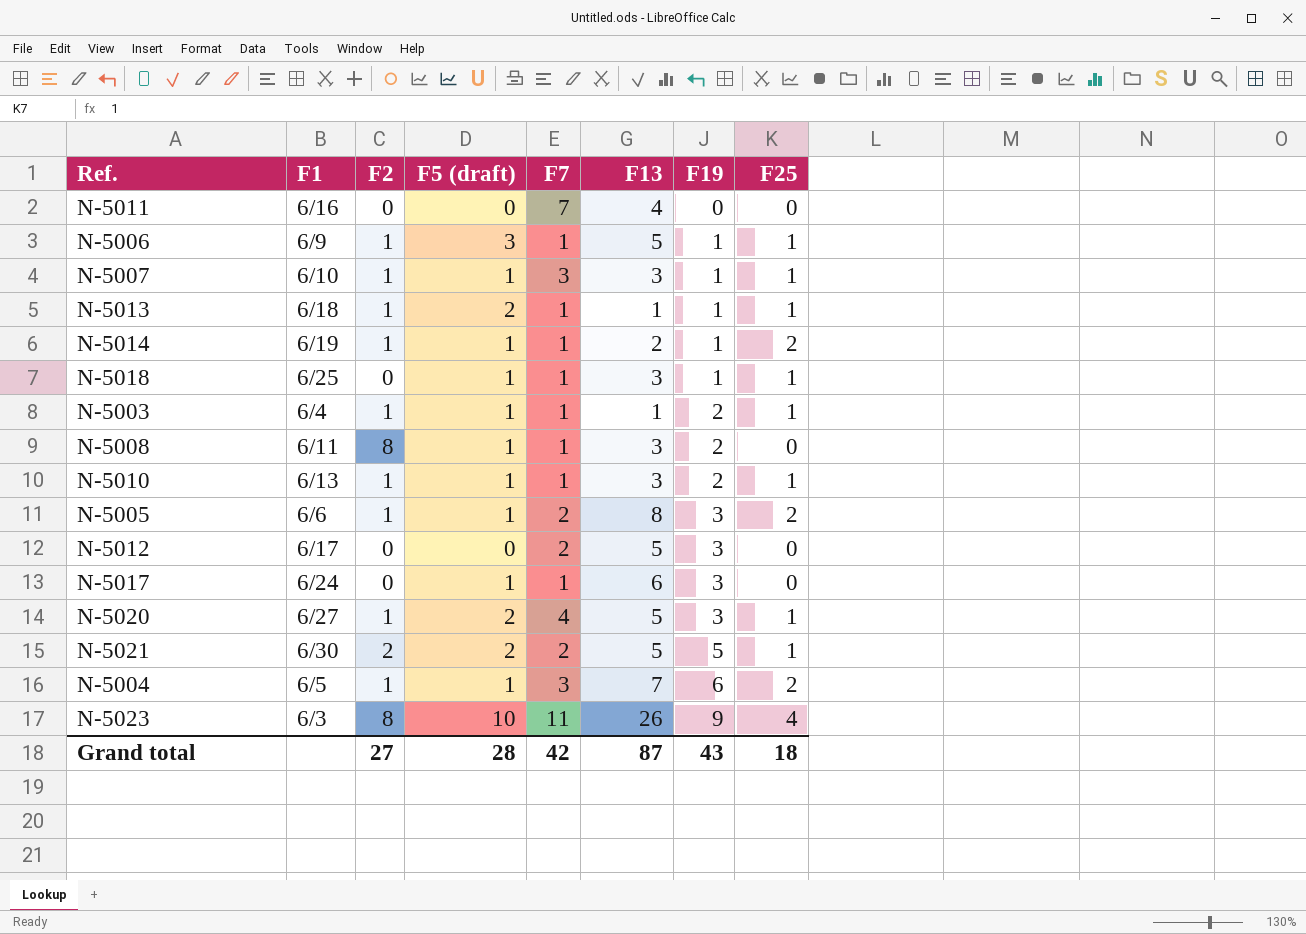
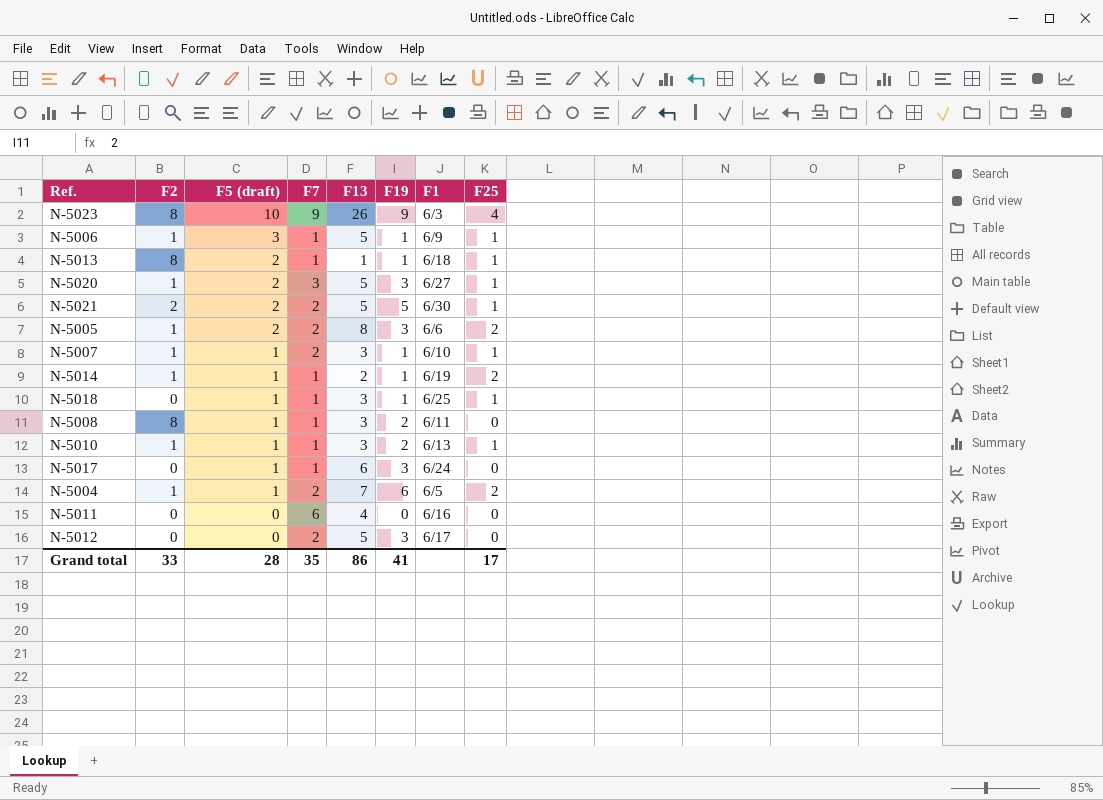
row order: F19 ascending -> F5 (draft) descending
column F1 | position: 2 -> 7
row N-5003: 6/4 | 1 | 1 | 1 | 1 | 2 | 1 -> none
N-5023 | F7: 11 -> 9
N-5013 | F2: 1 -> 8
N-5020 | F7: 4 -> 3
N-5005 | F5 (draft): 1 -> 2
N-5007 | F7: 3 -> 2
N-5004 | F7: 3 -> 2
N-5011 | F7: 7 -> 6
Grand total | F2: 27 -> 33
Grand total | F7: 42 -> 35
Grand total | F13: 87 -> 86
Grand total | F19: 43 -> 41
Grand total | F25: 18 -> 17

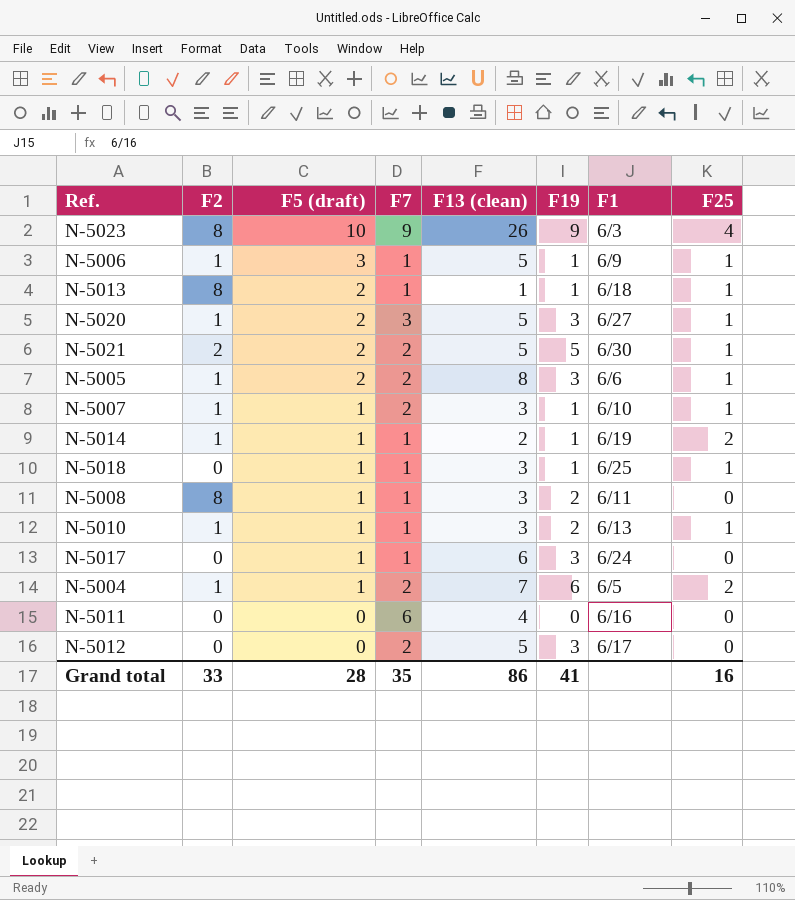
column name: F13 -> F13 (clean)
N-5005 | F25: 2 -> 1
Grand total | F25: 17 -> 16

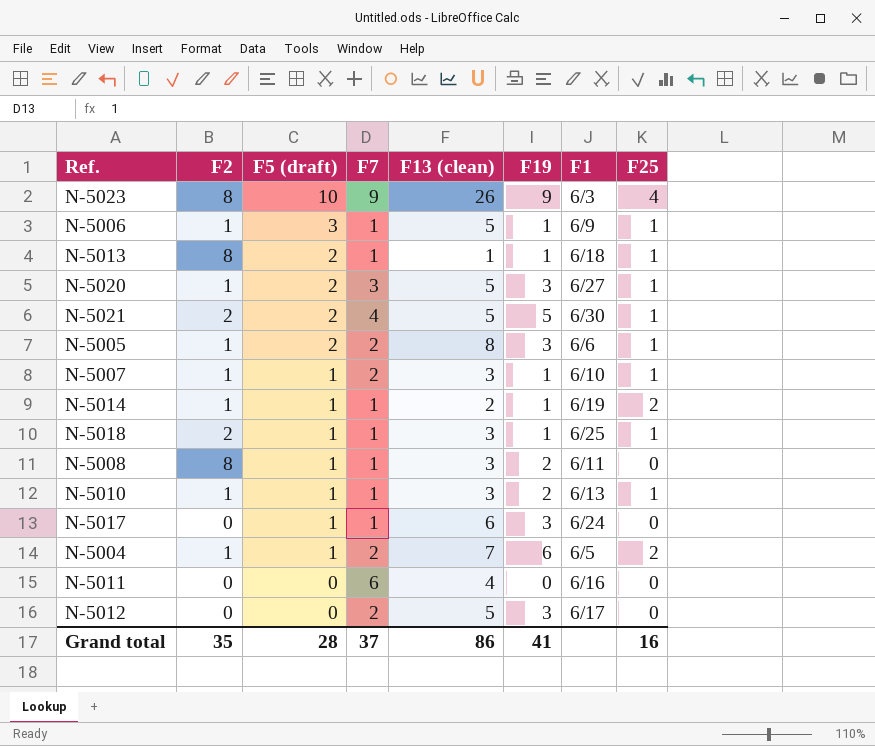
N-5021 | F7: 2 -> 4
N-5018 | F2: 0 -> 2
Grand total | F2: 33 -> 35
Grand total | F7: 35 -> 37

